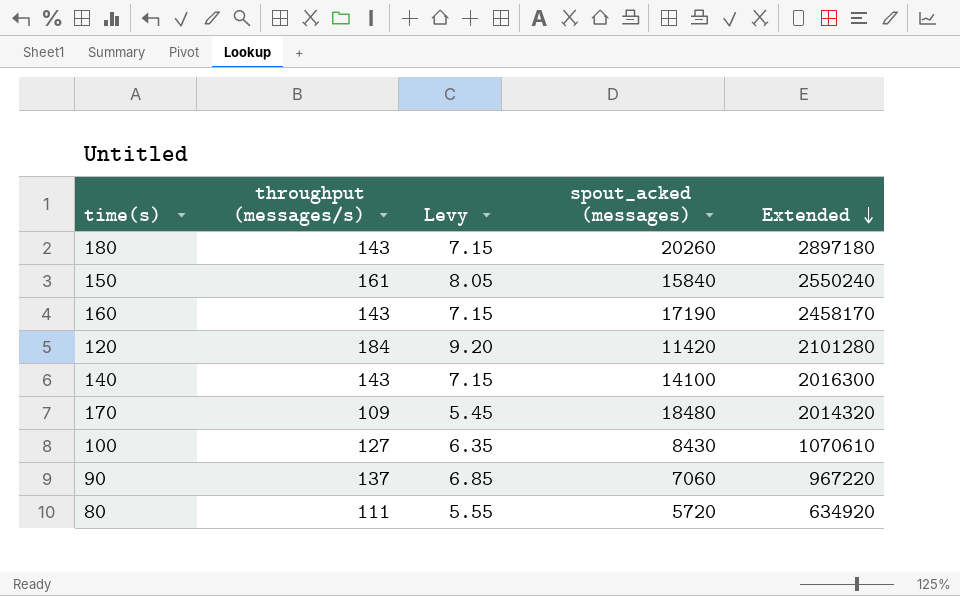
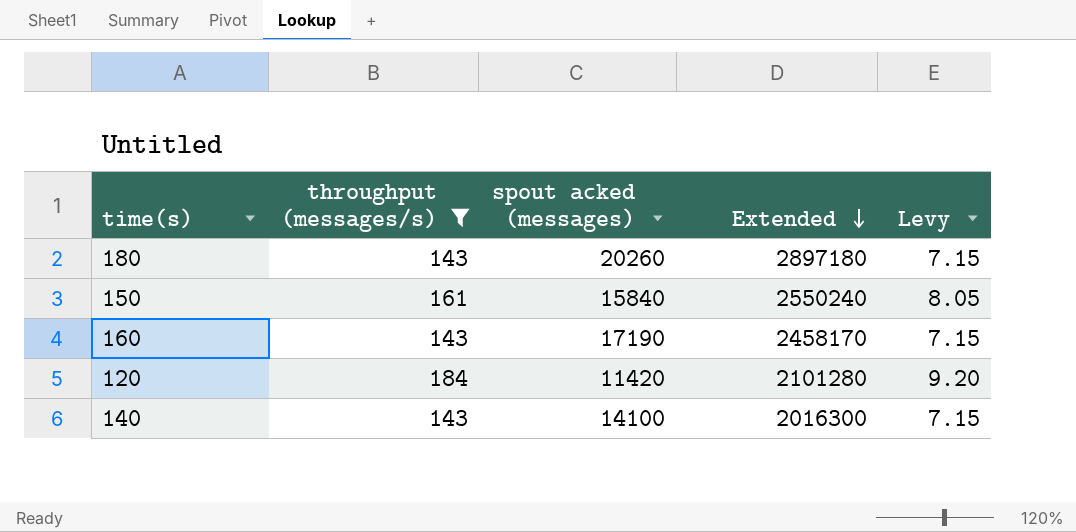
filter: none -> throughput (messages/s) >= 143
column name: spout_acked (messages) -> spout acked (messages)
column Levy | position: 3 -> 5

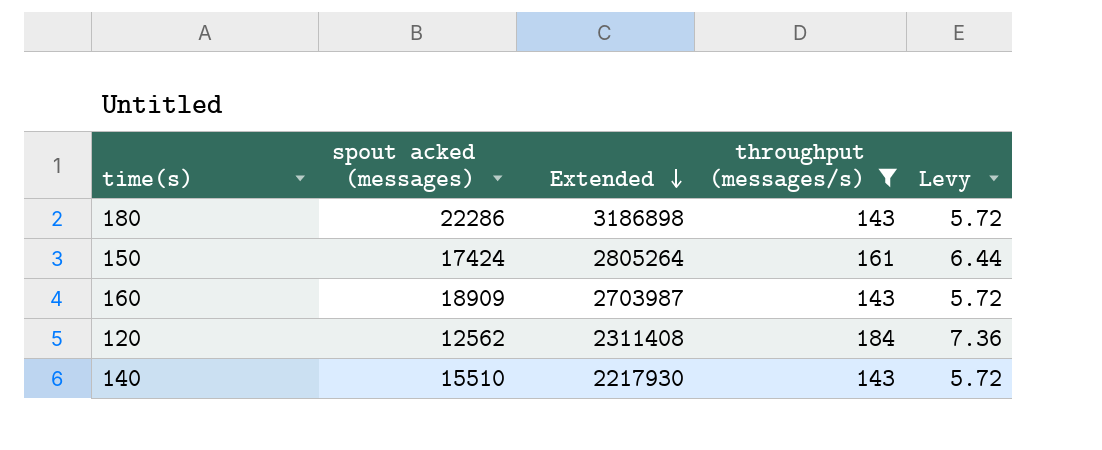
column throughput (messages/s) | position: 2 -> 4
column Levy | formula: [throughput (messages/s)] * 0.05 -> [throughput (messages/s)] * 0.04
180 | spout acked (messages): 20260 -> 22286
180 | Extended: 2897180 -> 3186898
150 | spout acked (messages): 15840 -> 17424
150 | Extended: 2550240 -> 2805264
160 | spout acked (messages): 17190 -> 18909
160 | Extended: 2458170 -> 2703987
120 | spout acked (messages): 11420 -> 12562
120 | Extended: 2101280 -> 2311408
140 | spout acked (messages): 14100 -> 15510
140 | Extended: 2016300 -> 2217930

